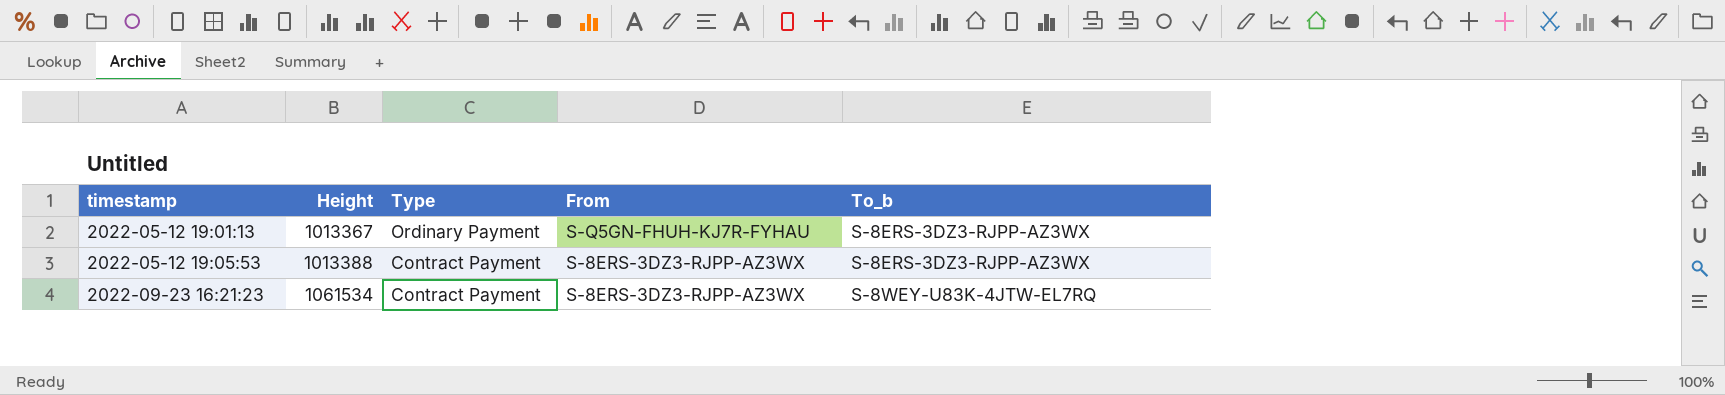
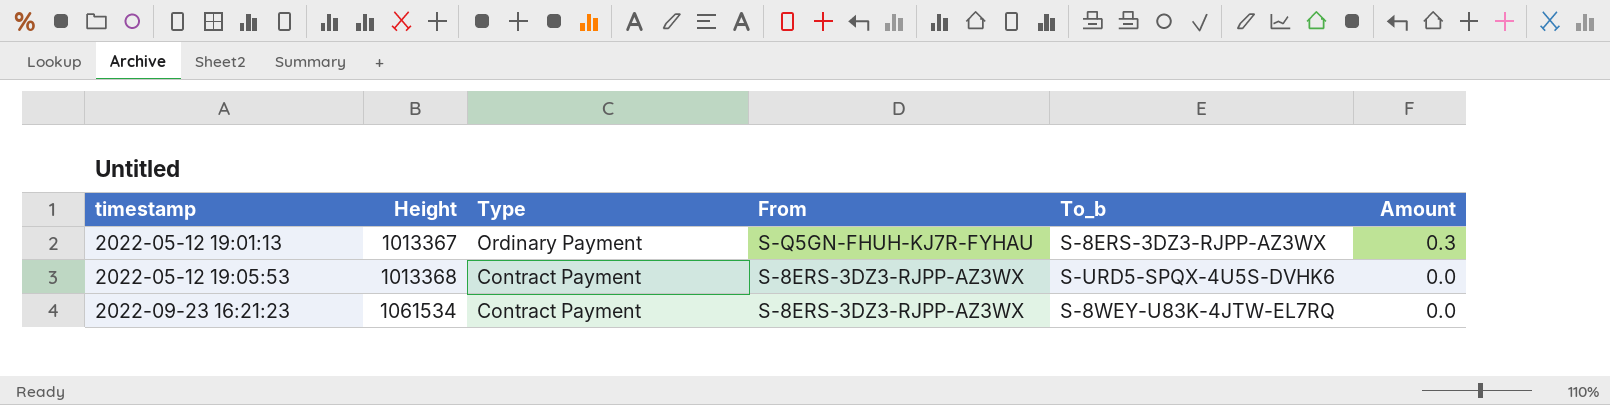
column Amount | position: none -> 6
2022-05-12 19:05:53 | Height: 1013388 -> 1013368
2022-05-12 19:05:53 | To_b: S-8ERS-3DZ3-RJPP-AZ3WX -> S-URD5-SPQX-4U5S-DVHK6

